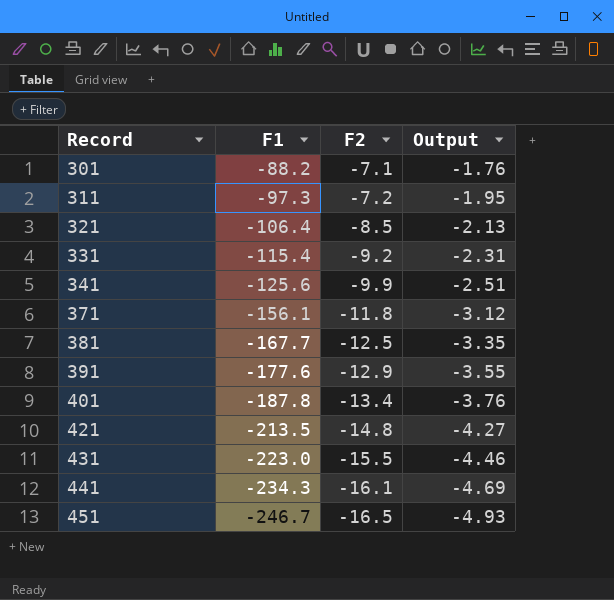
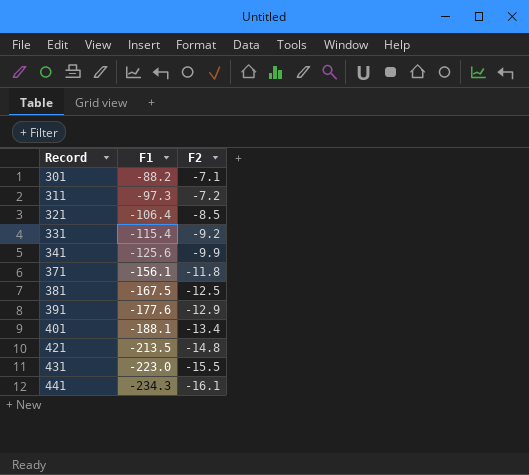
column Output | formula: [F1] * 0.02 -> none
row 451: -246.7 | -16.5 | -4.93 -> none
381 | F1: -167.7 -> -167.5
401 | F1: -187.8 -> -188.1

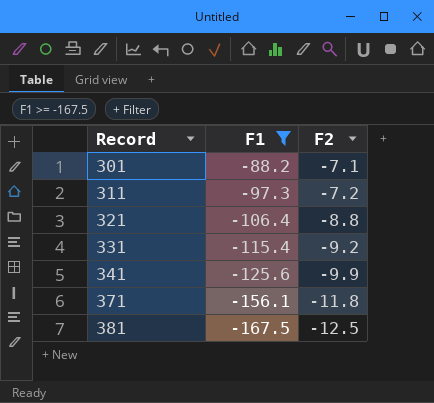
filter: none -> F1 >= -167.5
321 | F2: -8.5 -> -8.8

